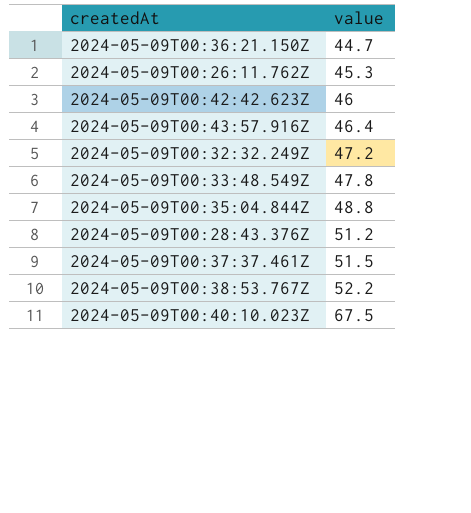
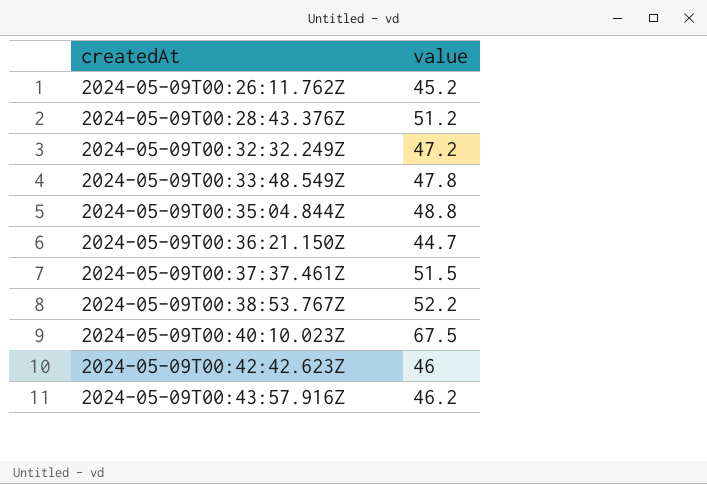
row order: value ascending -> createdAt ascending
2024-05-09T00:26:11.762Z | value: 45.3 -> 45.2
2024-05-09T00:43:57.916Z | value: 46.4 -> 46.2

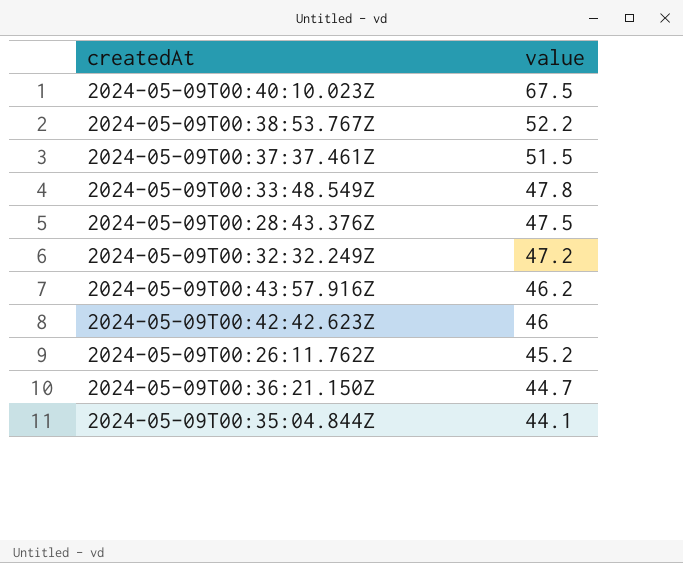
row order: createdAt ascending -> value descending
2024-05-09T00:28:43.376Z | value: 51.2 -> 47.5
2024-05-09T00:35:04.844Z | value: 48.8 -> 44.1

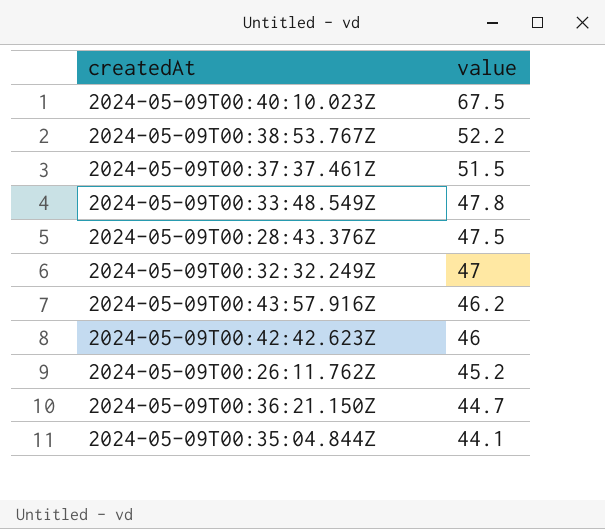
2024-05-09T00:32:32.249Z | value: 47.2 -> 47

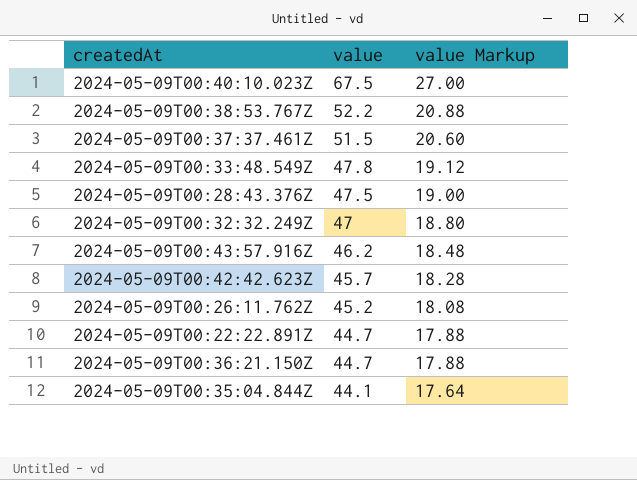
column value Markup | formula: none -> [value] * 0.4
2024-05-09T00:42:42.623Z | value: 46 -> 45.7
row 2024-05-09T00:22:22.891Z: none -> 44.7 | 17.88

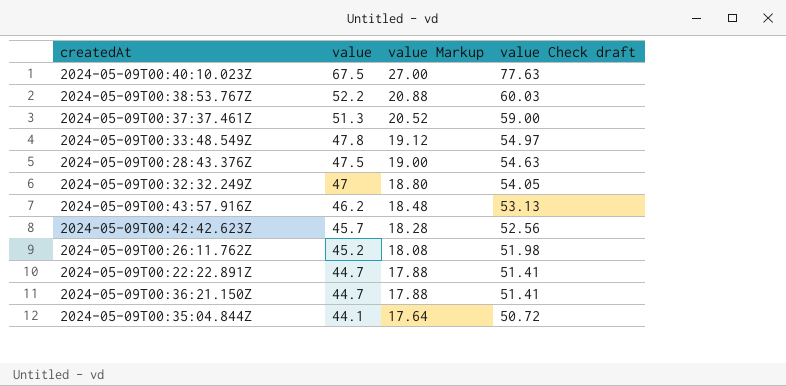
column value Check draft | formula: none -> [value] * 1.15
2024-05-09T00:37:37.461Z | value: 51.5 -> 51.3
2024-05-09T00:37:37.461Z | value Markup: 20.60 -> 20.52

